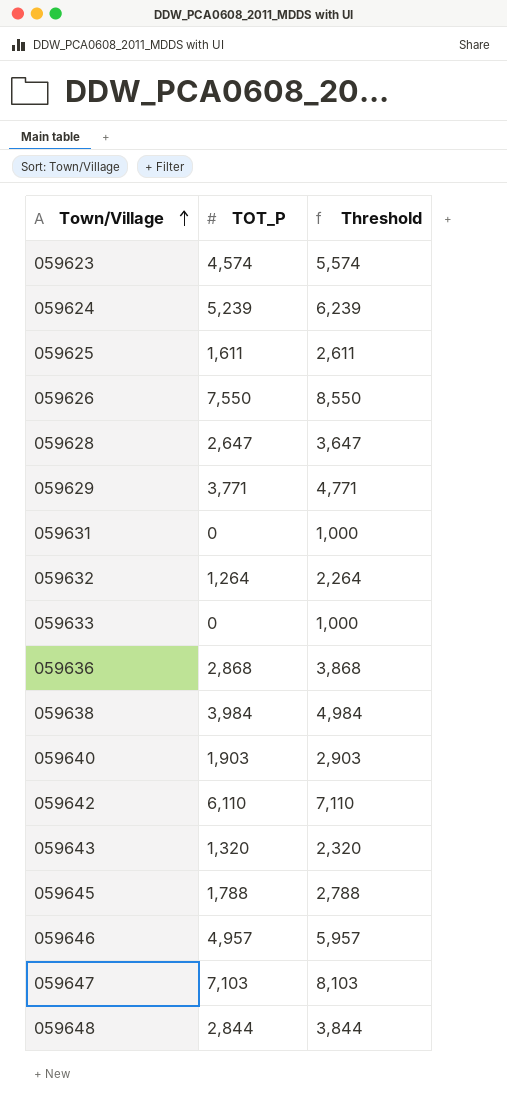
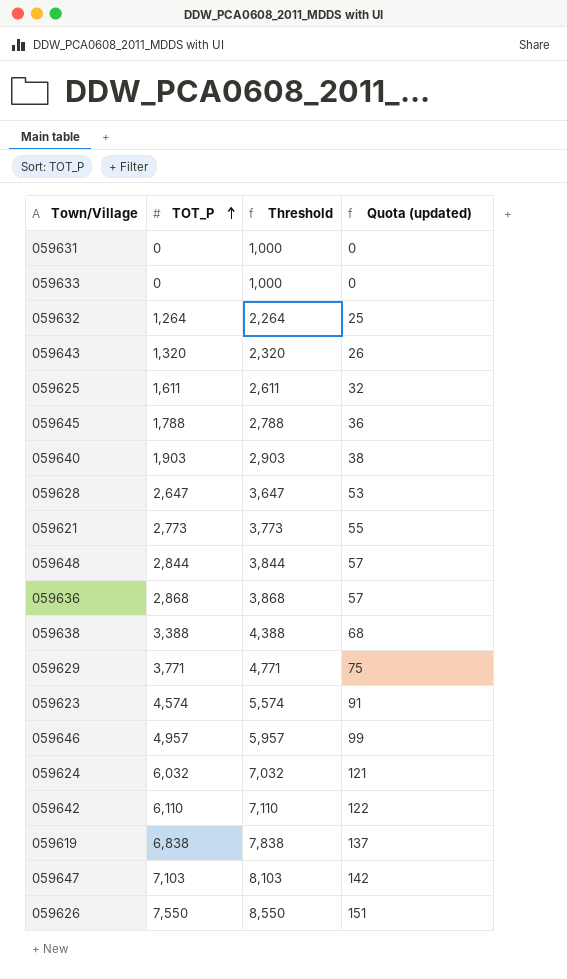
row order: Town/Village ascending -> TOT_P ascending
column Quota (updated) | formula: none -> [TOT_P] * 0.02
row 059621: none -> 2,773 | 3,773 | 55
059638 | TOT_P: 3,984 -> 3,388
059638 | Threshold: 4,984 -> 4,388
059624 | TOT_P: 5,239 -> 6,032
059624 | Threshold: 6,239 -> 7,032
row 059619: none -> 6,838 | 7,838 | 137

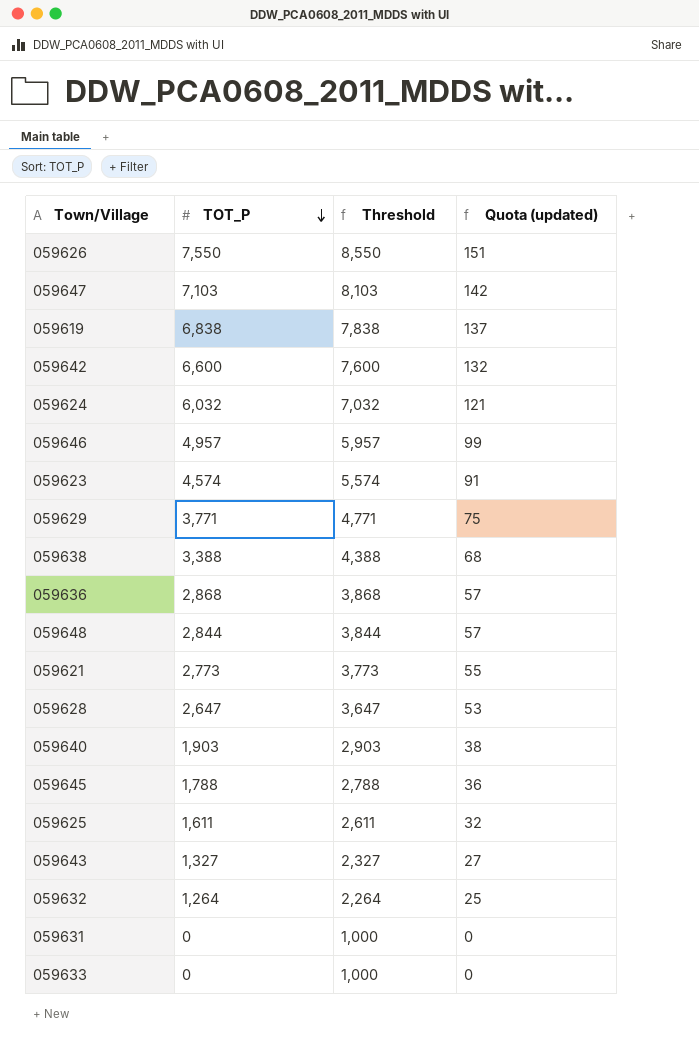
row order: TOT_P ascending -> TOT_P descending
059642 | TOT_P: 6,110 -> 6,600
059642 | Threshold: 7,110 -> 7,600
059642 | Quota (updated): 122 -> 132
059643 | TOT_P: 1,320 -> 1,327
059643 | Threshold: 2,320 -> 2,327
059643 | Quota (updated): 26 -> 27

